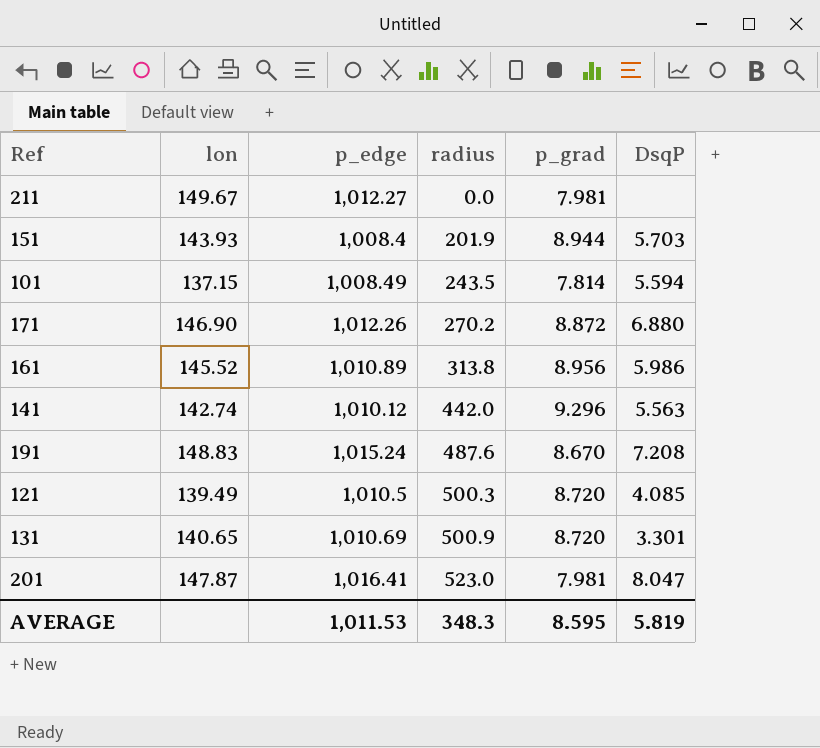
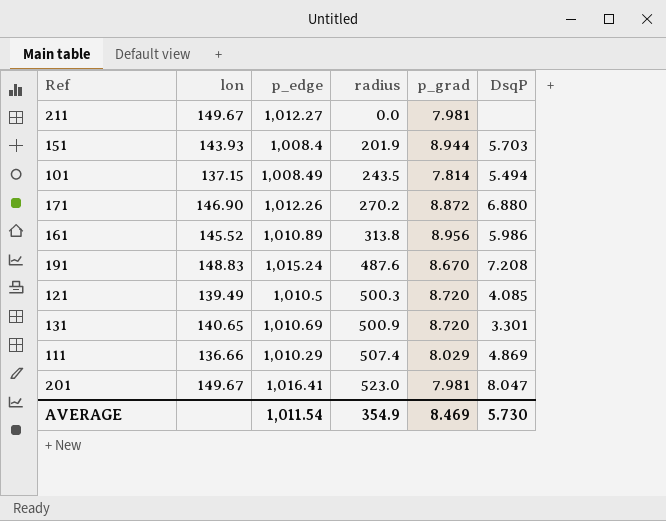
row 141: 142.74 | 1,010.12 | 442.0 | 9.296 | 5.563 -> none
101 | DsqP: 5.594 -> 5.494
row 111: none -> 136.66 | 1,010.29 | 507.4 | 8.029 | 4.869
201 | lon: 147.87 -> 149.67
AVERAGE | p_edge: 1,011.53 -> 1,011.54
AVERAGE | radius: 348.3 -> 354.9
AVERAGE | p_grad: 8.595 -> 8.469
AVERAGE | DsqP: 5.819 -> 5.730

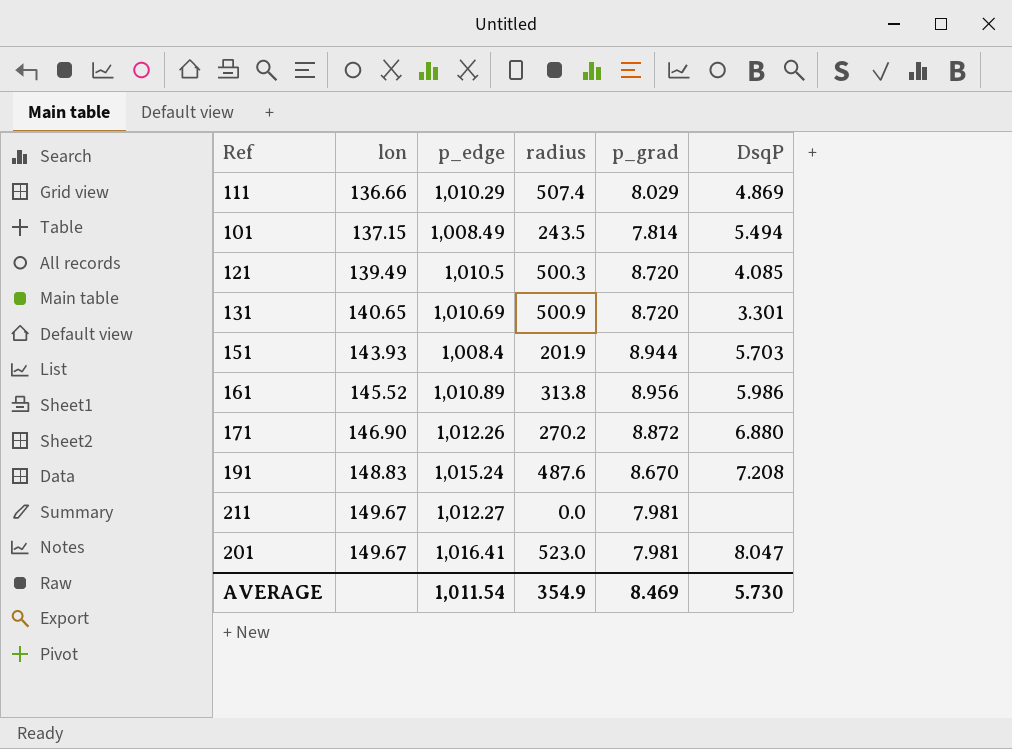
row order: radius ascending -> lon ascending

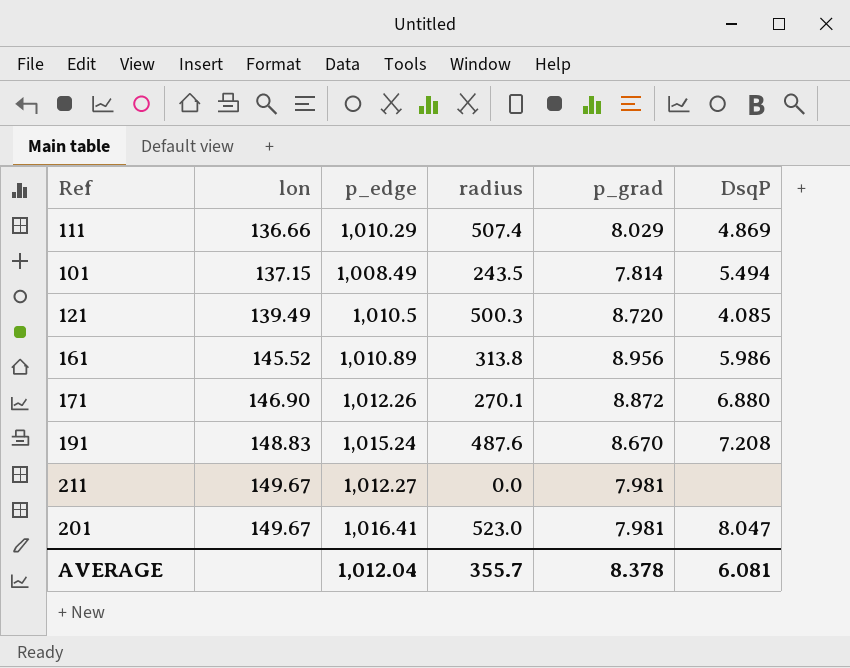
row 131: 140.65 | 1,010.69 | 500.9 | 8.720 | 3.301 -> none
row 151: 143.93 | 1,008.4 | 201.9 | 8.944 | 5.703 -> none
171 | radius: 270.2 -> 270.1
AVERAGE | p_edge: 1,011.54 -> 1,012.04
AVERAGE | radius: 354.9 -> 355.7
AVERAGE | p_grad: 8.469 -> 8.378
AVERAGE | DsqP: 5.730 -> 6.081

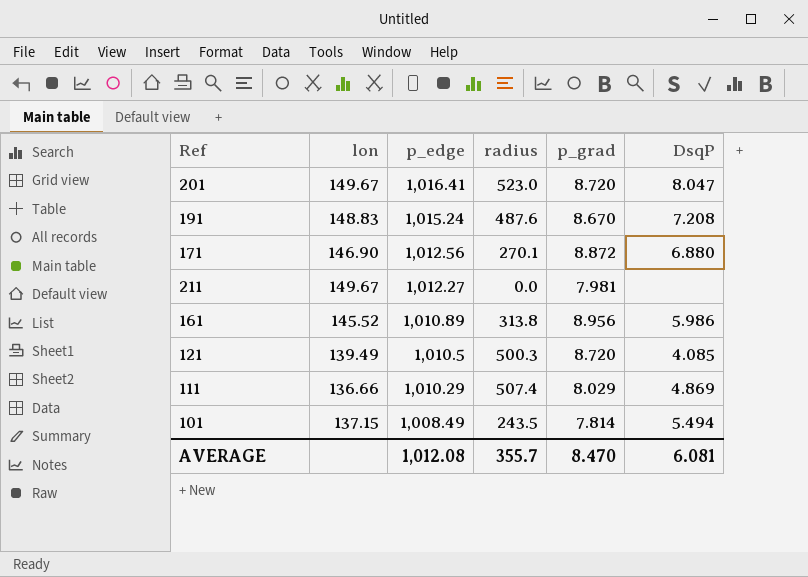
row order: lon ascending -> p_edge descending
201 | p_grad: 7.981 -> 8.720
171 | p_edge: 1,012.26 -> 1,012.56
AVERAGE | p_edge: 1,012.04 -> 1,012.08
AVERAGE | p_grad: 8.378 -> 8.470

